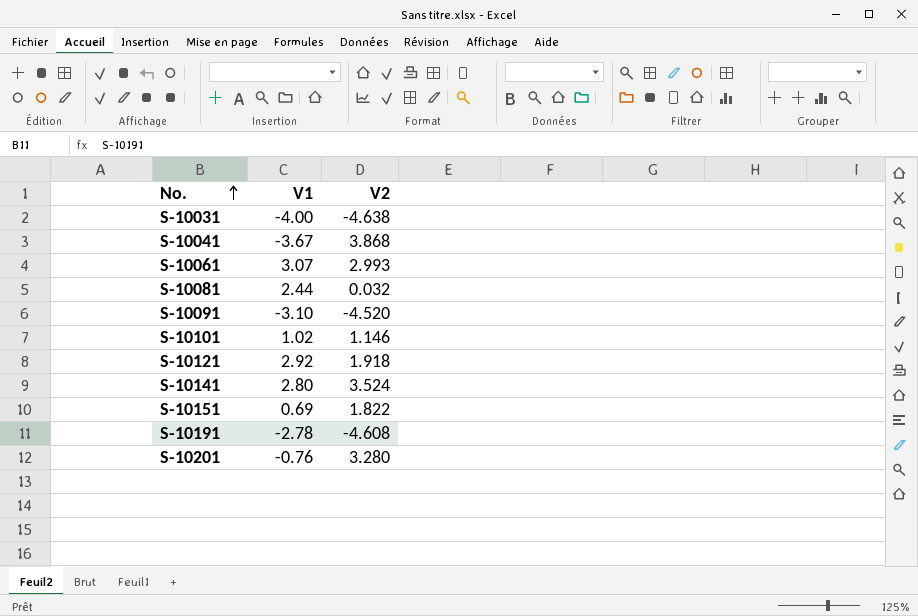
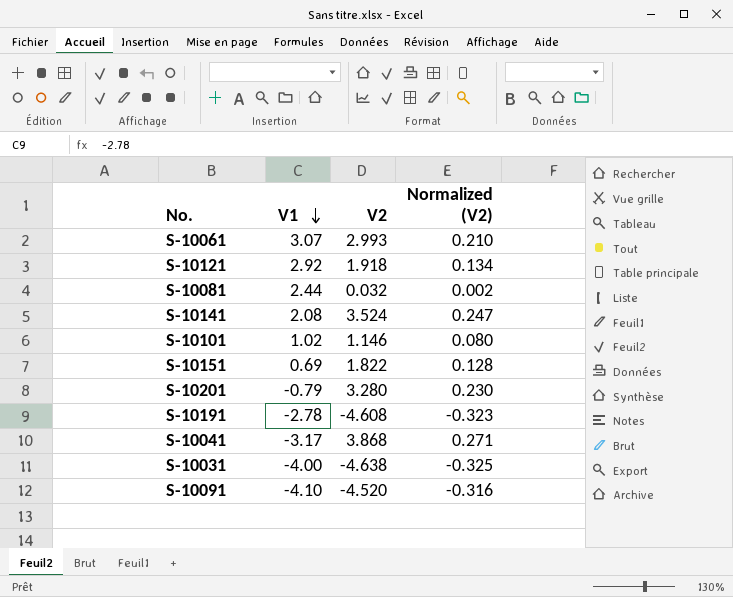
row order: No. ascending -> V1 descending
column Normalized (V2) | formula: none -> [V2] * 0.07
S-10141 | V1: 2.80 -> 2.08
S-10201 | V1: -0.76 -> -0.79
S-10041 | V1: -3.67 -> -3.17
S-10091 | V1: -3.10 -> -4.10

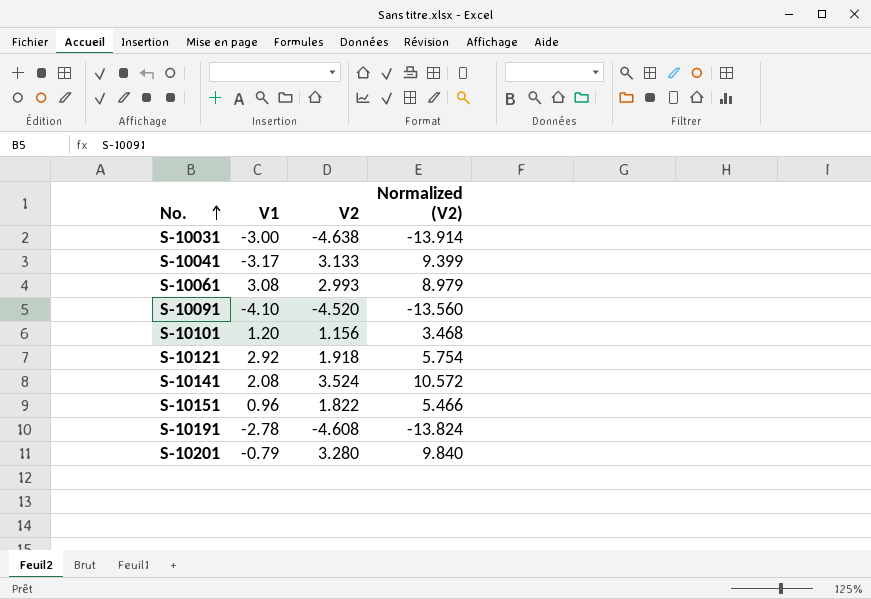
row order: V1 descending -> No. ascending
column Normalized (V2) | formula: [V2] * 0.07 -> [V2] * 3
row S-10081: 2.44 | 0.032 | 0.002 -> none
S-10031 | V1: -4.00 -> -3.00
S-10041 | V2: 3.868 -> 3.133
S-10061 | V1: 3.07 -> 3.08
S-10101 | V1: 1.02 -> 1.20
S-10101 | V2: 1.146 -> 1.156
S-10151 | V1: 0.69 -> 0.96

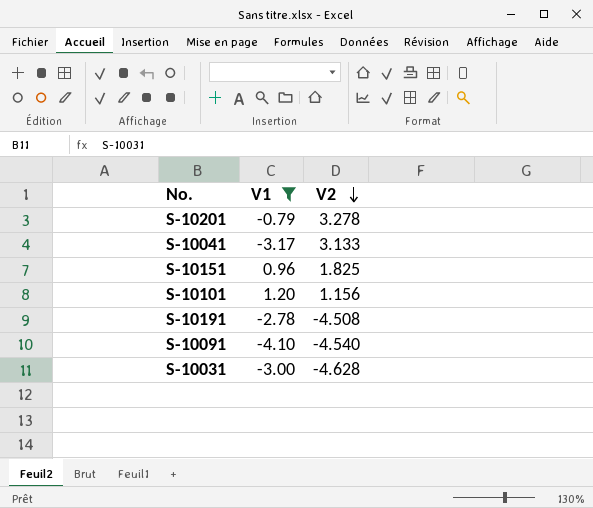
filter: none -> V1 <= 1.20
row order: No. ascending -> V2 descending
column Normalized (V2) | formula: [V2] * 3 -> none
S-10201 | V2: 3.280 -> 3.278
S-10151 | V2: 1.822 -> 1.825
S-10191 | V2: -4.608 -> -4.508
S-10091 | V2: -4.520 -> -4.540
S-10031 | V2: -4.638 -> -4.628

